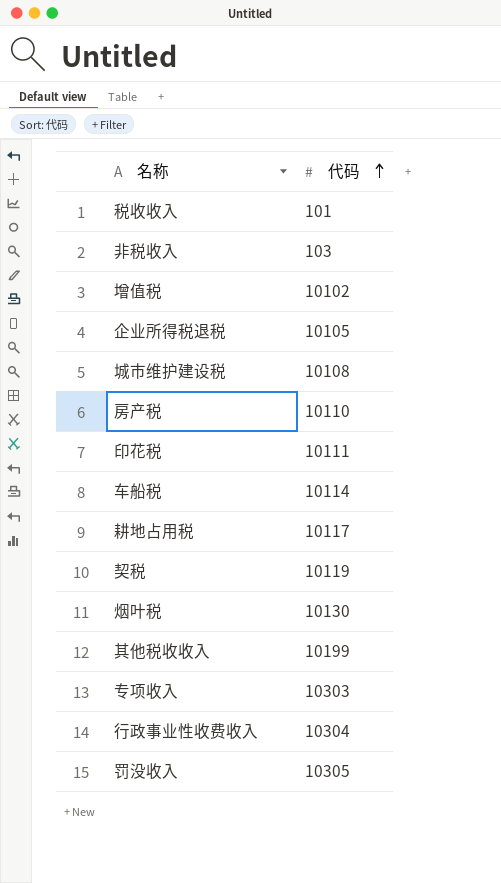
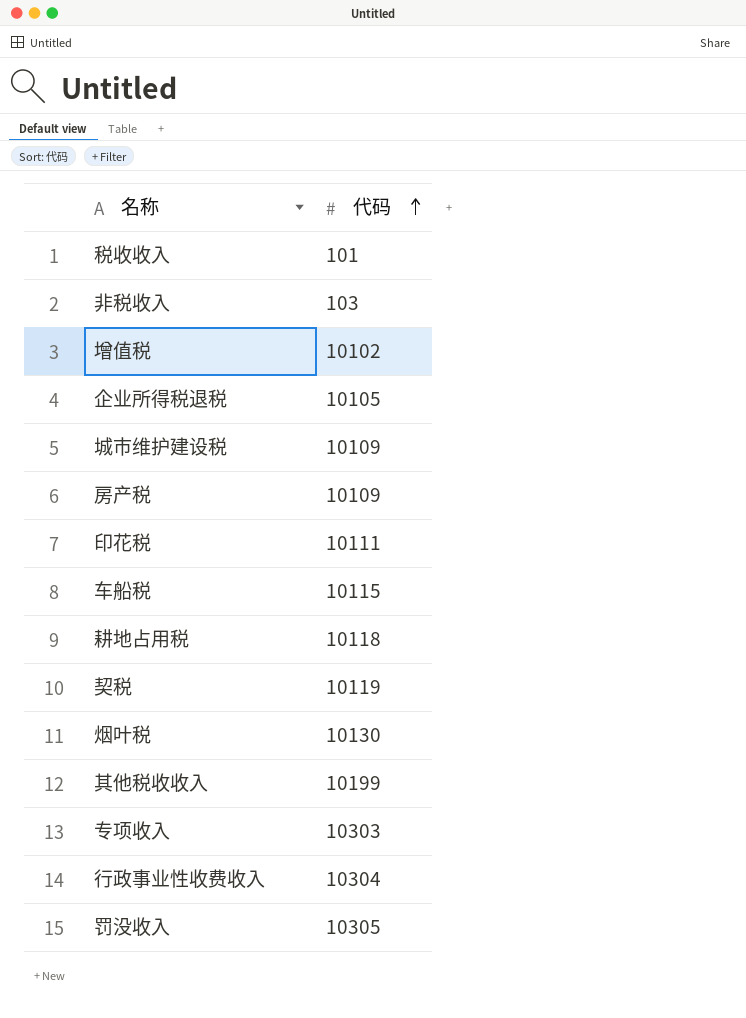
城市维护建设税 | 代码: 10108 -> 10109
房产税 | 代码: 10110 -> 10109
车船税 | 代码: 10114 -> 10115
耕地占用税 | 代码: 10117 -> 10118

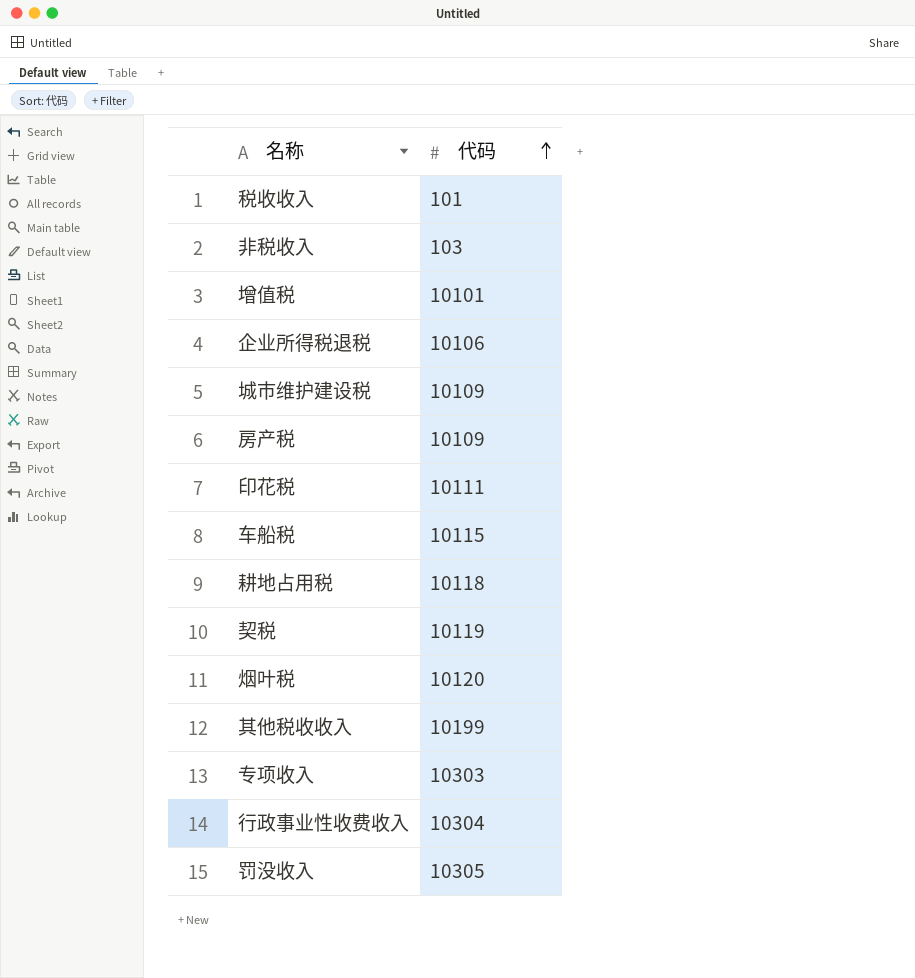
增值税 | 代码: 10102 -> 10101
企业所得税退税 | 代码: 10105 -> 10106
烟叶税 | 代码: 10130 -> 10120

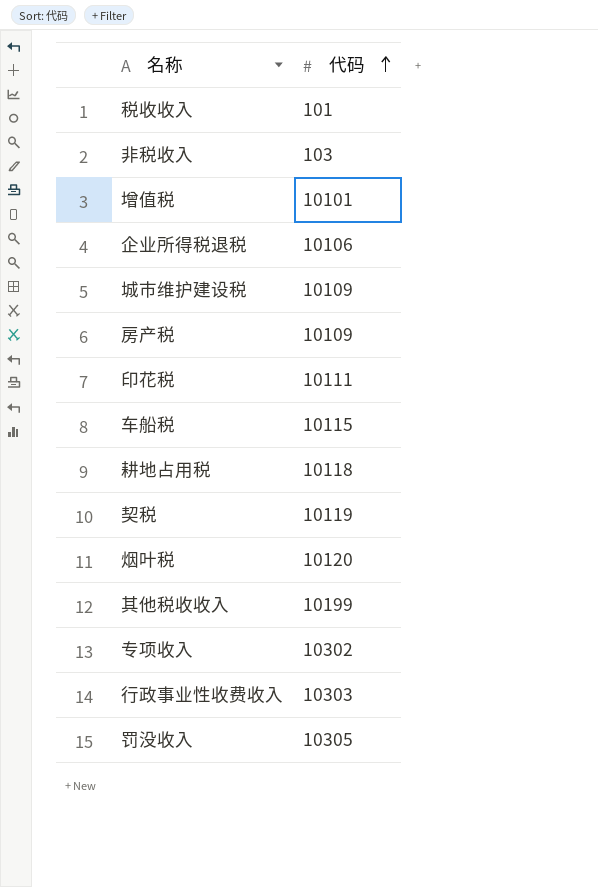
专项收入 | 代码: 10303 -> 10302
行政事业性收费收入 | 代码: 10304 -> 10303

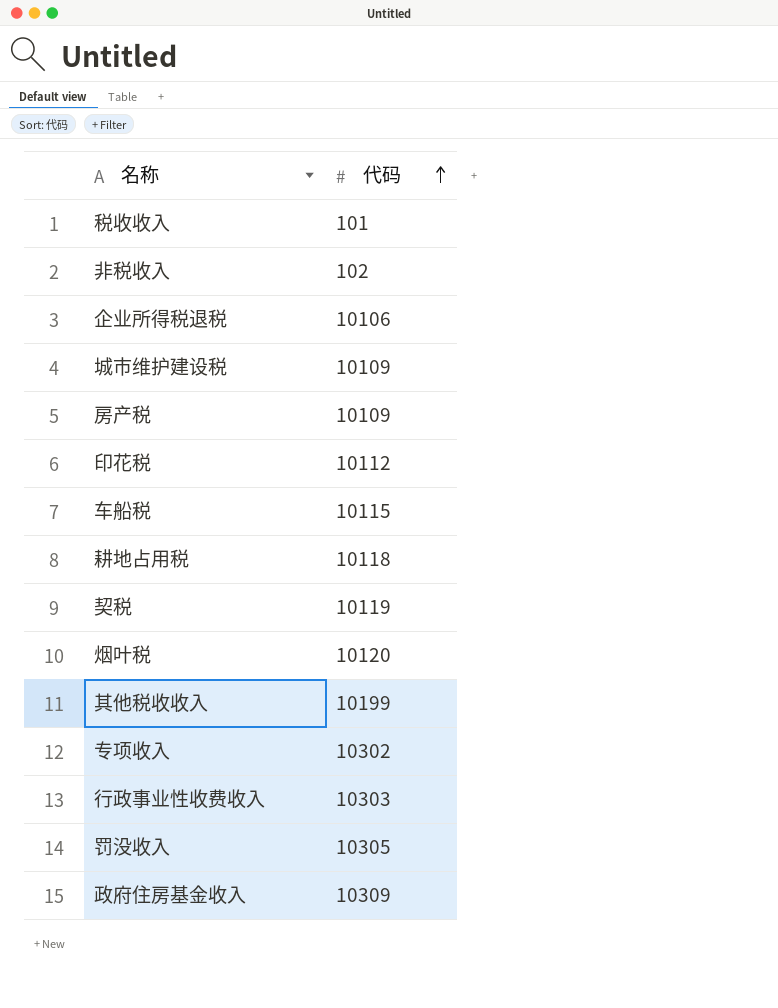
row 增值税: 10101 -> none
非税收入 | 代码: 103 -> 102
印花税 | 代码: 10111 -> 10112
row 政府住房基金收入: none -> 10309

